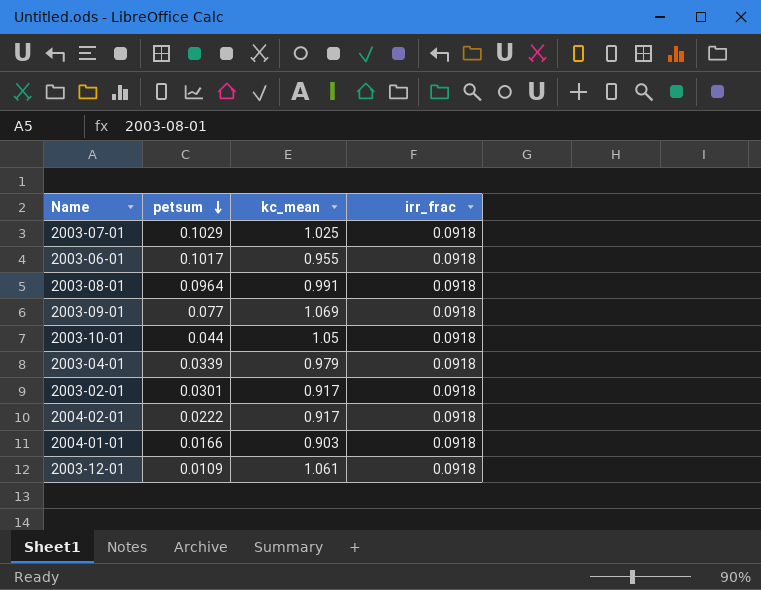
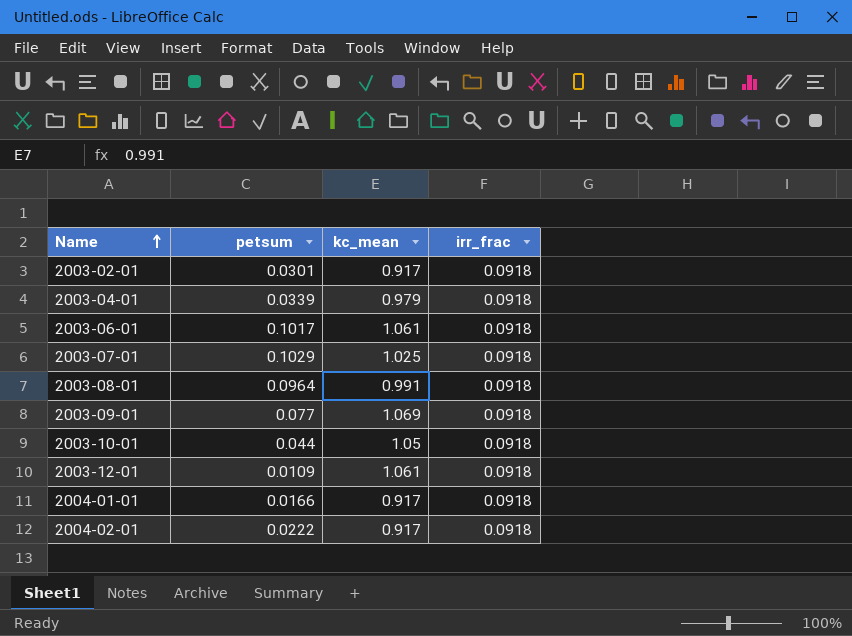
row order: petsum descending -> Name ascending
2003-06-01 | kc_mean: 0.955 -> 1.061
2004-01-01 | kc_mean: 0.903 -> 0.917

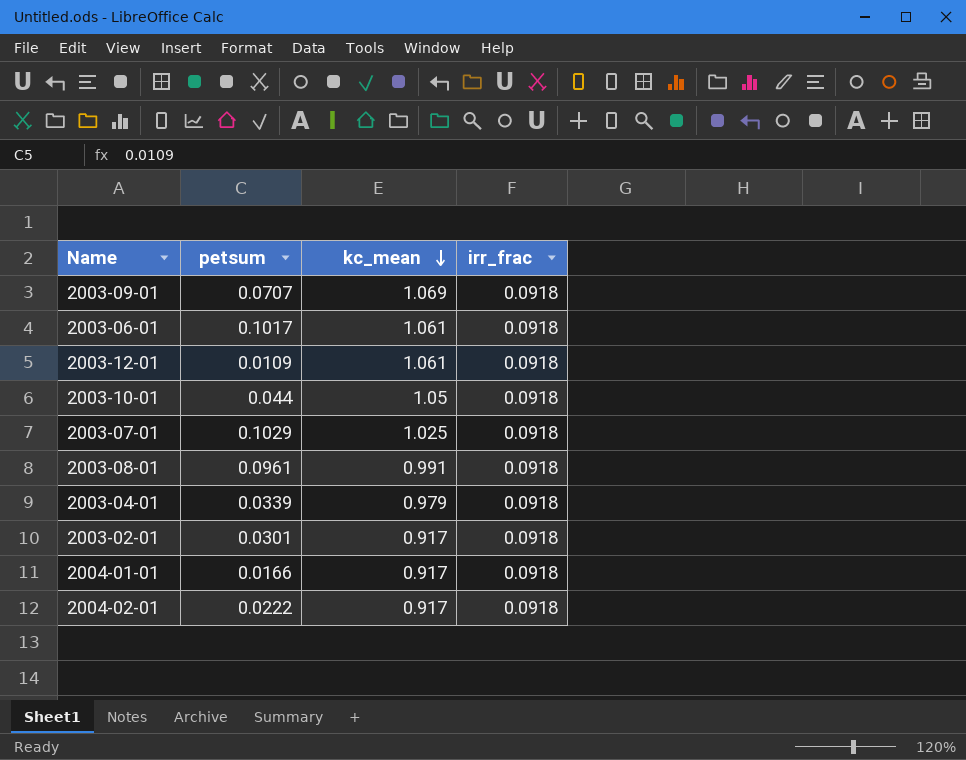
row order: Name ascending -> kc_mean descending
2003-09-01 | petsum: 0.077 -> 0.0707
2003-08-01 | petsum: 0.0964 -> 0.0961

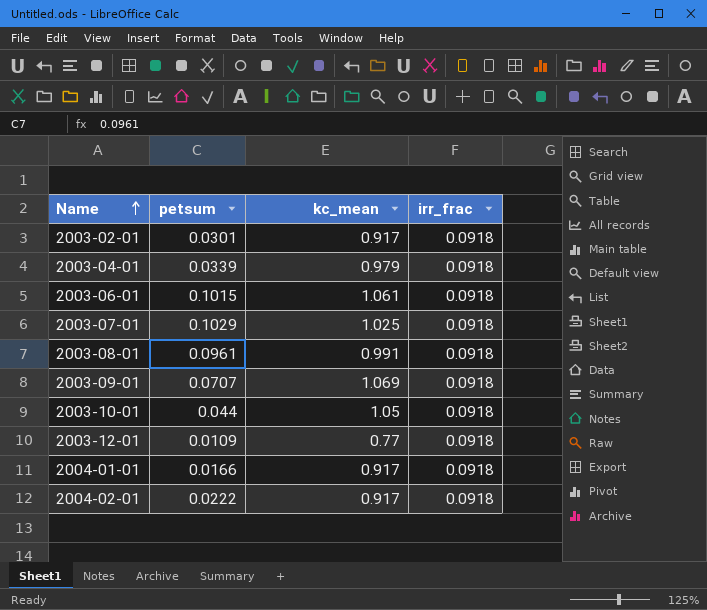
row order: kc_mean descending -> Name ascending
2003-06-01 | petsum: 0.1017 -> 0.1015
2003-12-01 | kc_mean: 1.061 -> 0.77

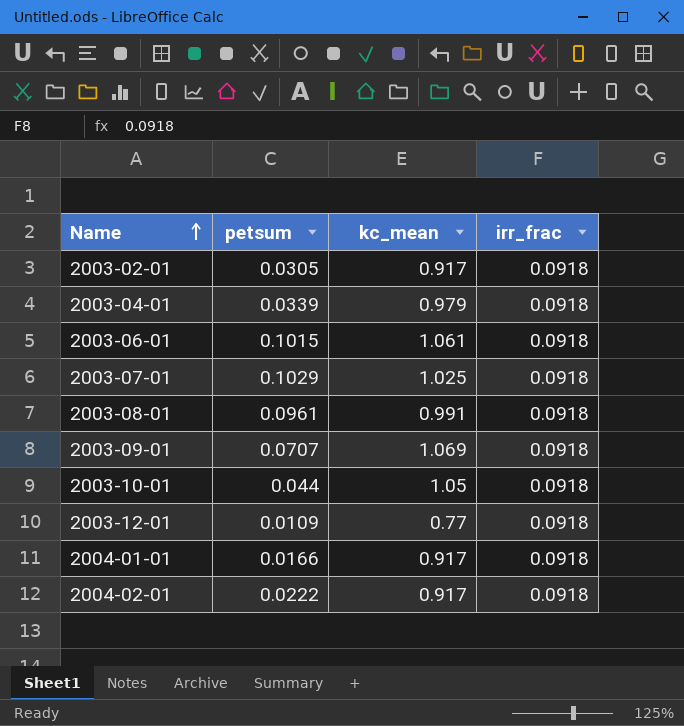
2003-02-01 | petsum: 0.0301 -> 0.0305

